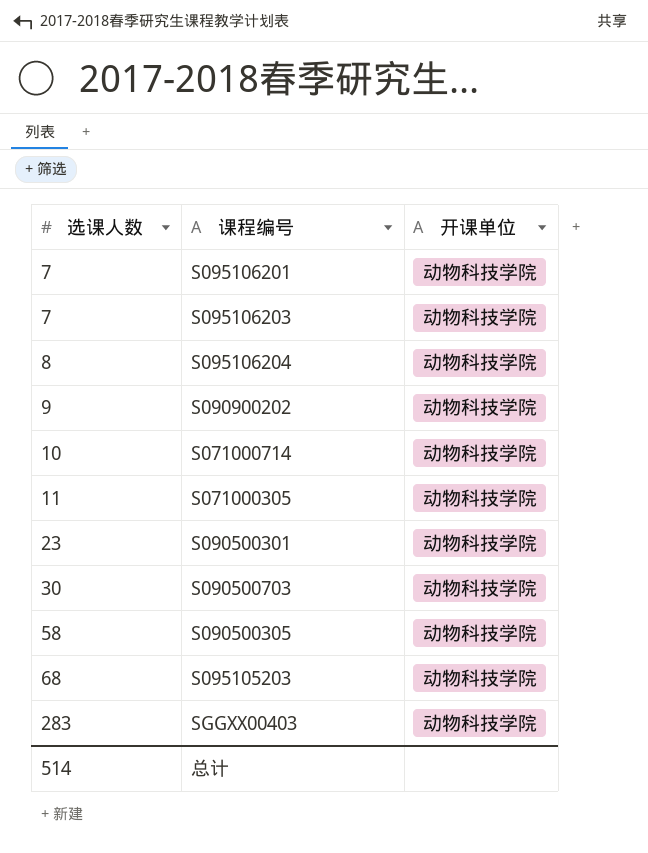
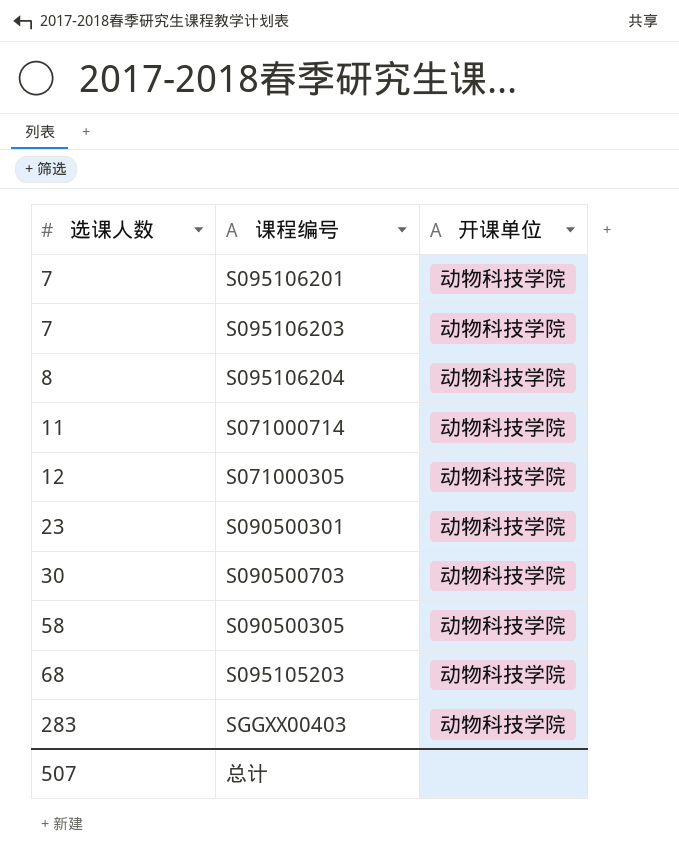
row S090900202: 9 | 动物科技学院 -> none
S071000714 | 选课人数: 10 -> 11
S071000305 | 选课人数: 11 -> 12
总计 | 选课人数: 514 -> 507

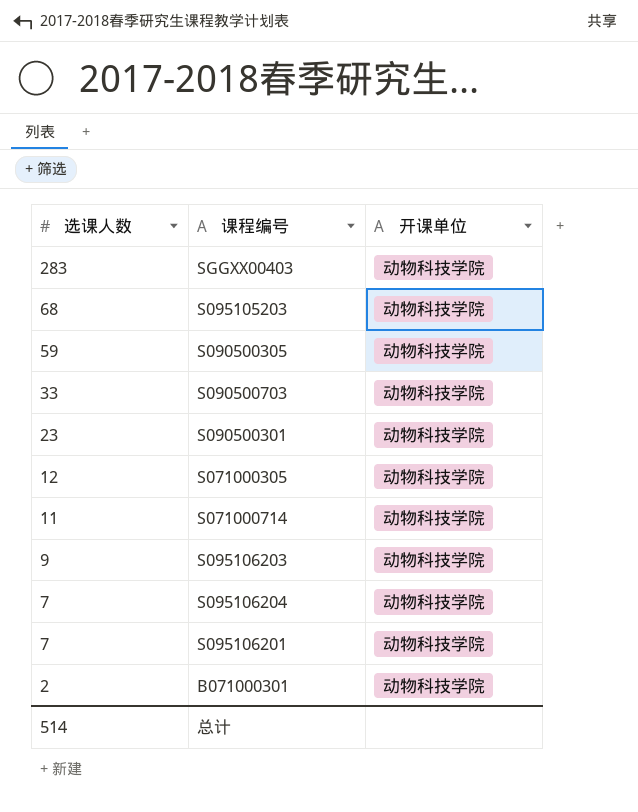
row order: 选课人数 ascending -> 选课人数 descending
S090500305 | 选课人数: 58 -> 59
S090500703 | 选课人数: 30 -> 33
S095106203 | 选课人数: 7 -> 9
S095106204 | 选课人数: 8 -> 7
row B071000301: none -> 2 | 动物科技学院
总计 | 选课人数: 507 -> 514

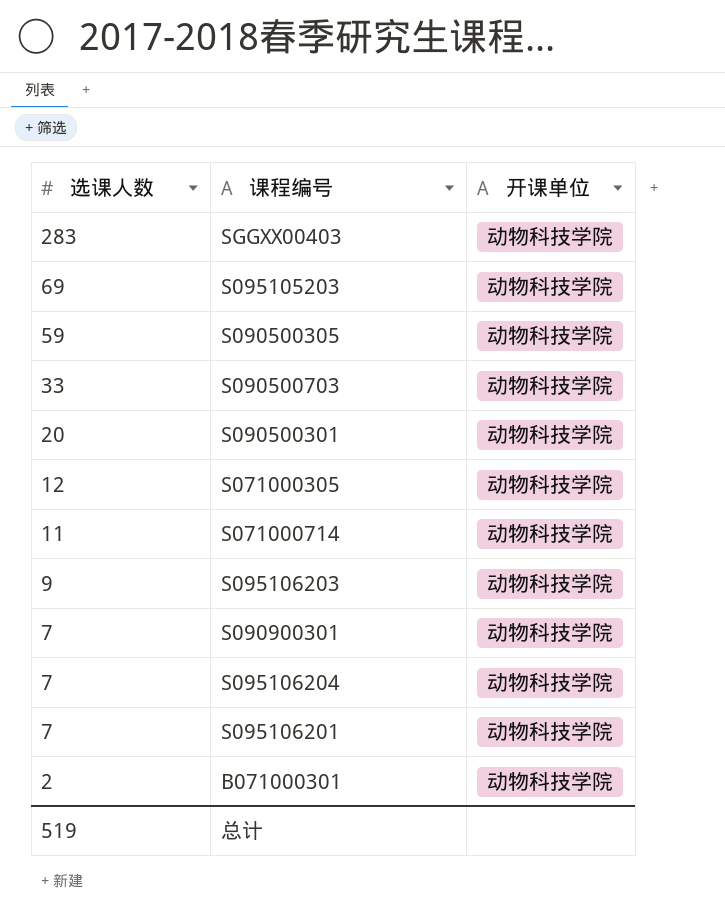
S095105203 | 选课人数: 68 -> 69
S090500301 | 选课人数: 23 -> 20
row S090900301: none -> 7 | 动物科技学院
总计 | 选课人数: 514 -> 519

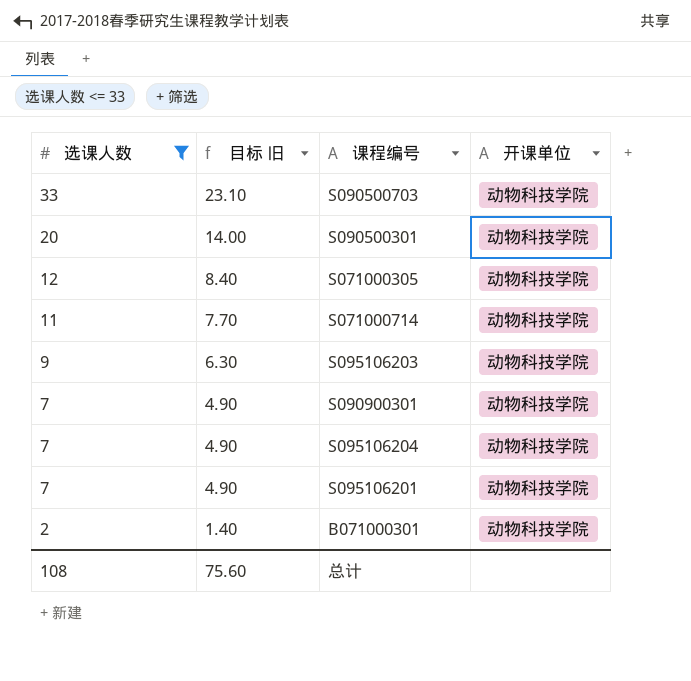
filter: none -> 选课人数 <= 33
column 目标 旧 | formula: none -> [选课人数] * 0.7
总计 | 选课人数: 519 -> 108

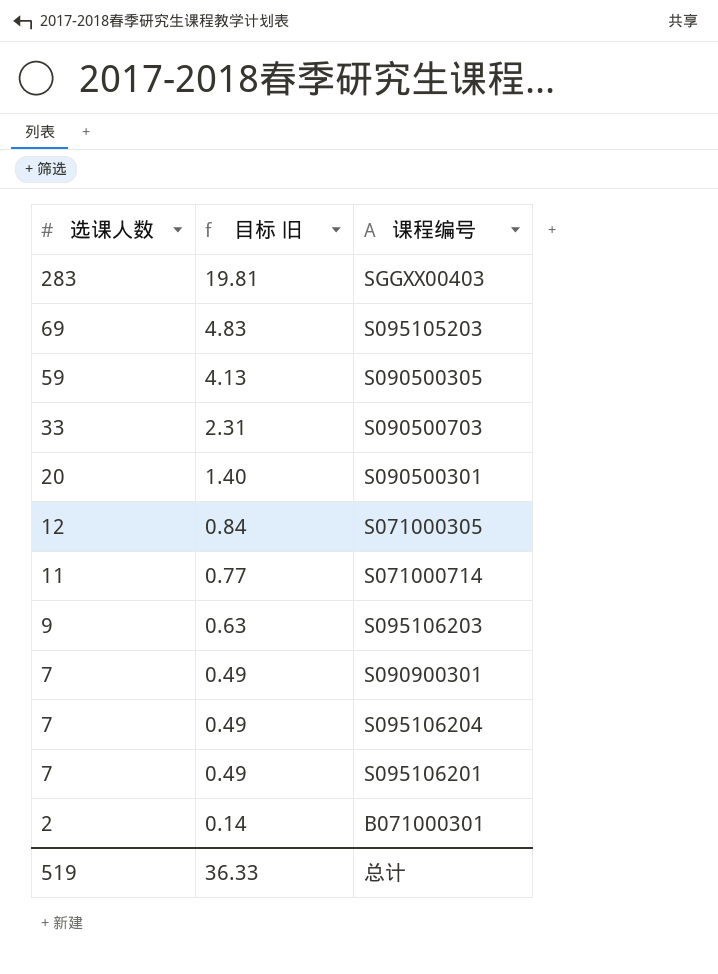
filter: 选课人数 <= 33 -> none
column 开课单位 | position: 4 -> none
column 目标 旧 | formula: [选课人数] * 0.7 -> [选课人数] * 0.07
总计 | 选课人数: 108 -> 519
总计 | 目标 旧: 75.60 -> 36.33

